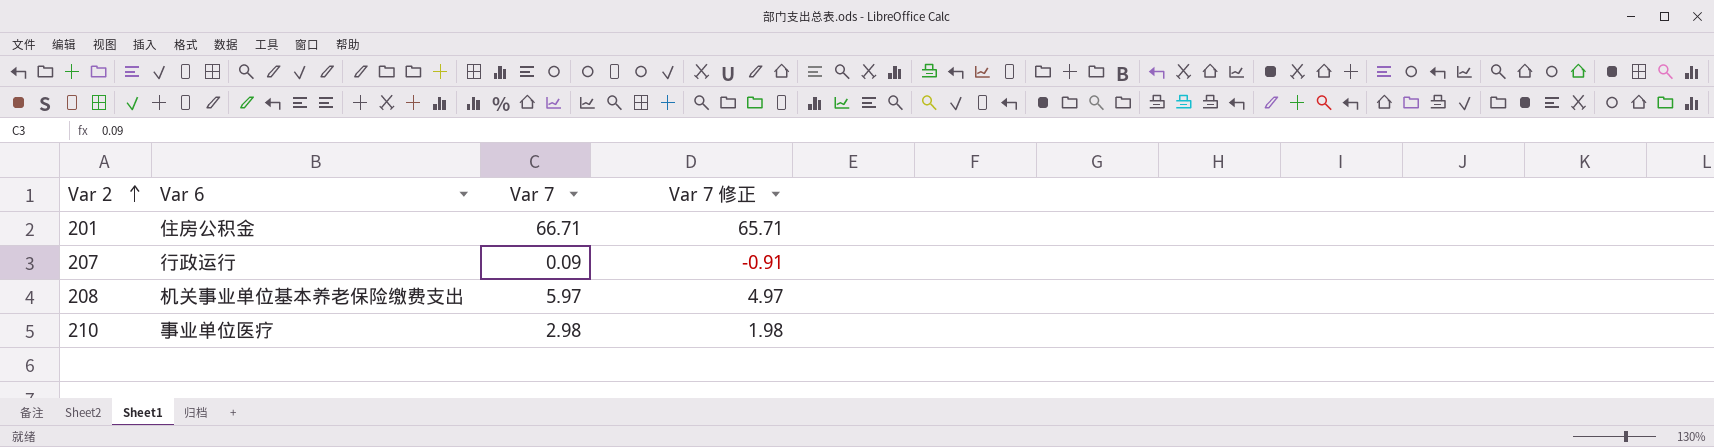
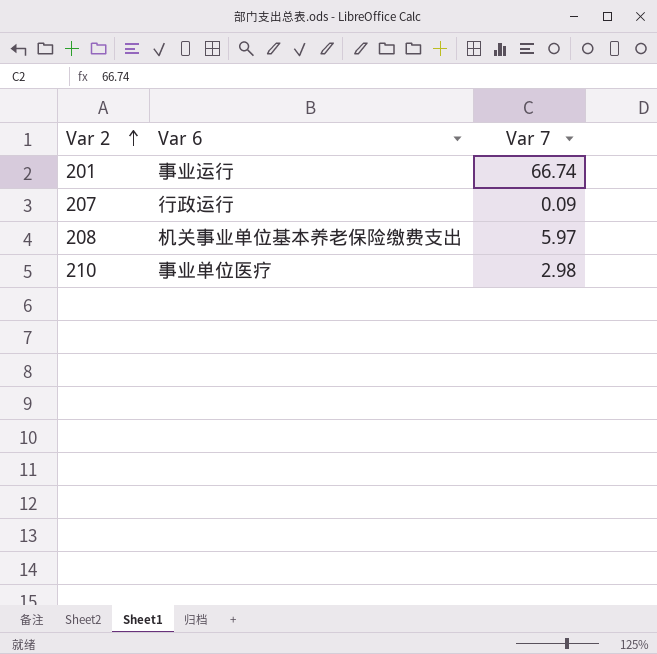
column Var 7 修正 | formula: [Var 7] - 1 -> none
201 | Var 6: 住房公积金 -> 事业运行
201 | Var 7: 66.71 -> 66.74

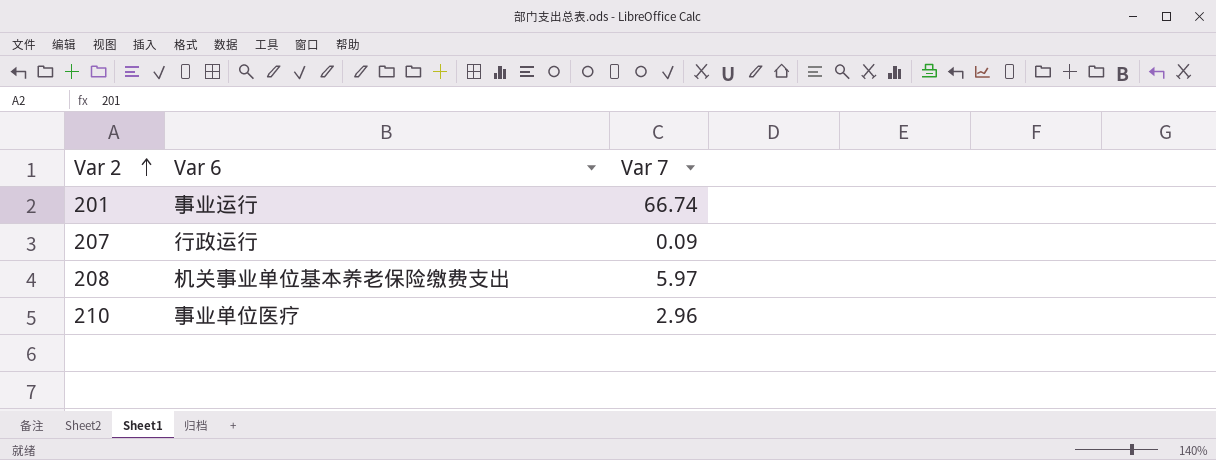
210 | Var 7: 2.98 -> 2.96

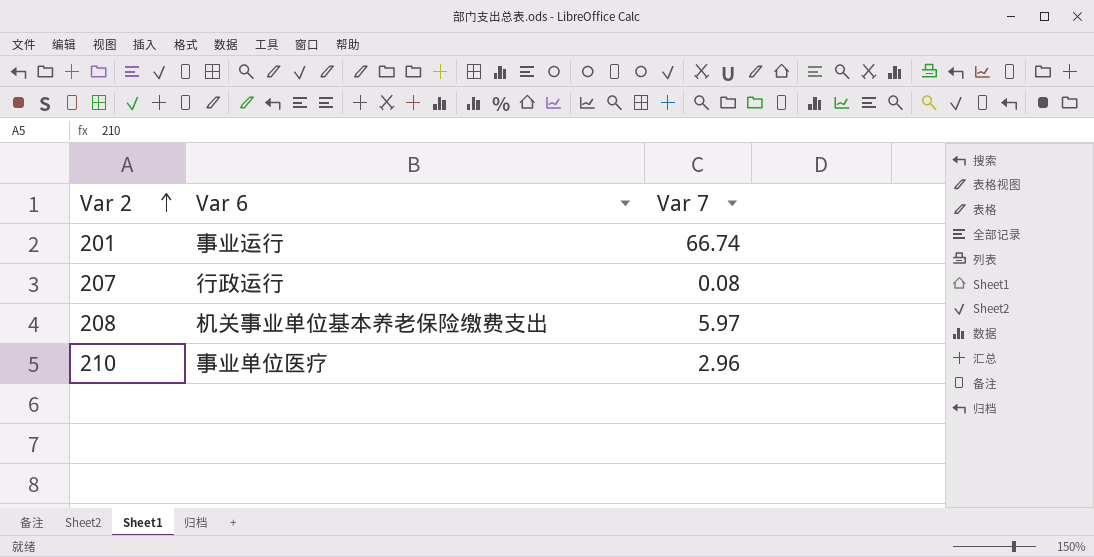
207 | Var 7: 0.09 -> 0.08

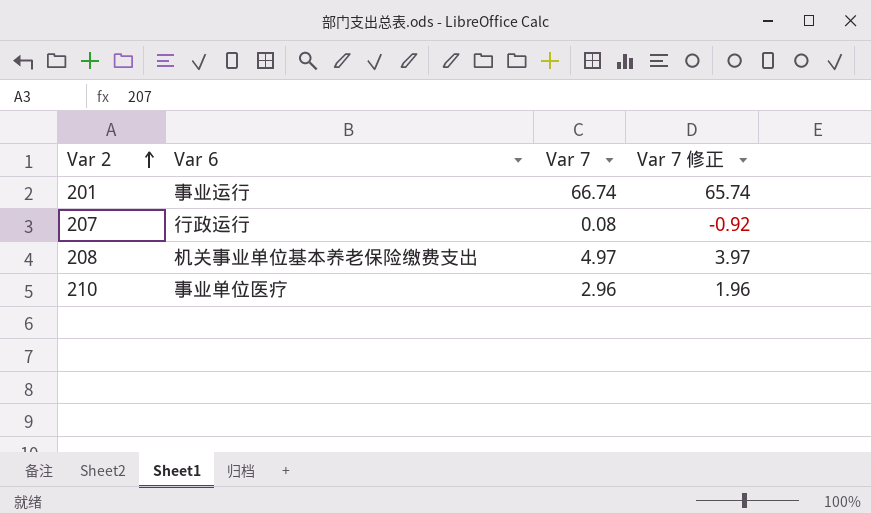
column Var 7 修正 | formula: none -> [Var 7] - 1
208 | Var 7: 5.97 -> 4.97

